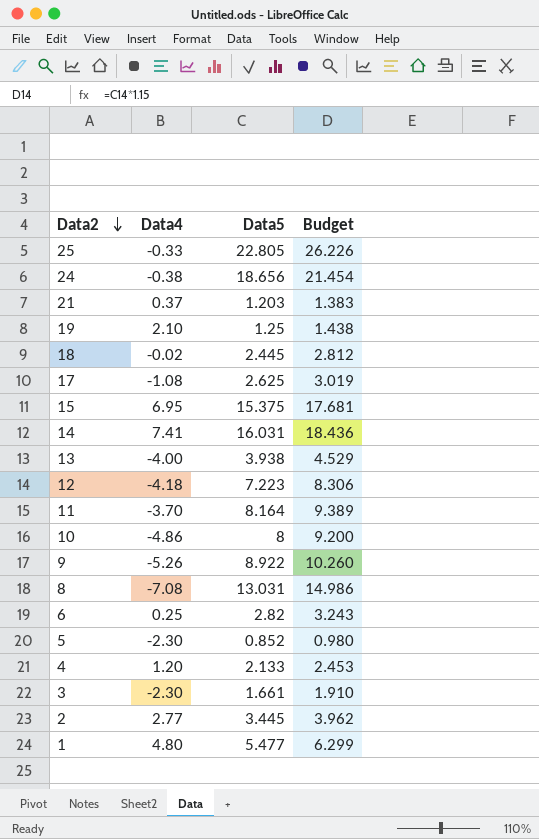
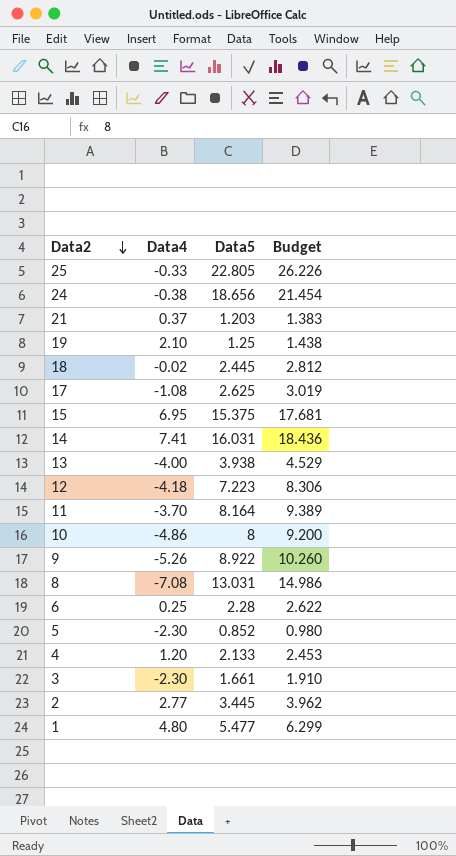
6 | Data5: 2.82 -> 2.28
6 | Budget: 3.243 -> 2.622

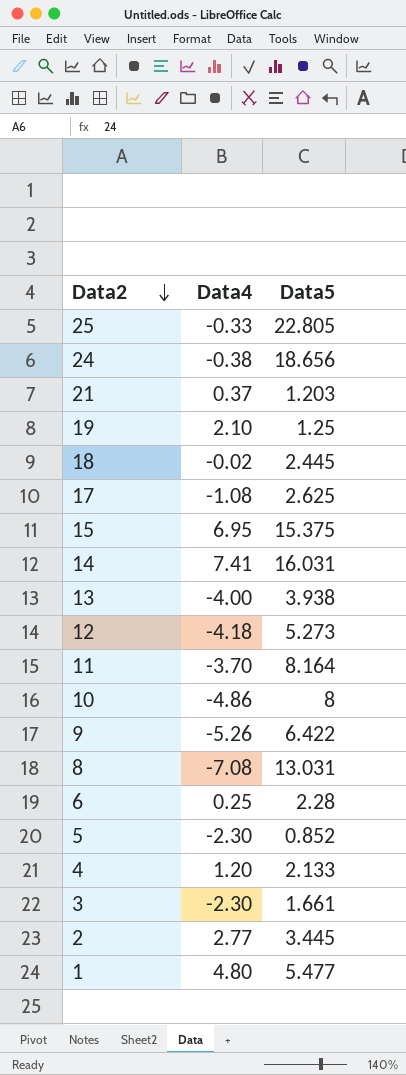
column Budget | formula: [Data5] * 1.15 -> none
12 | Data5: 7.223 -> 5.273
9 | Data5: 8.922 -> 6.422

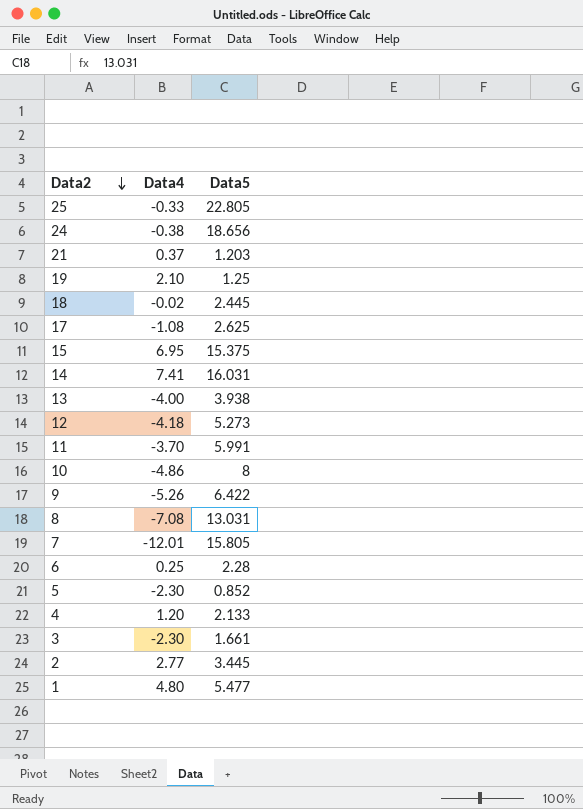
11 | Data5: 8.164 -> 5.991
row 7: none -> -12.01 | 15.805

